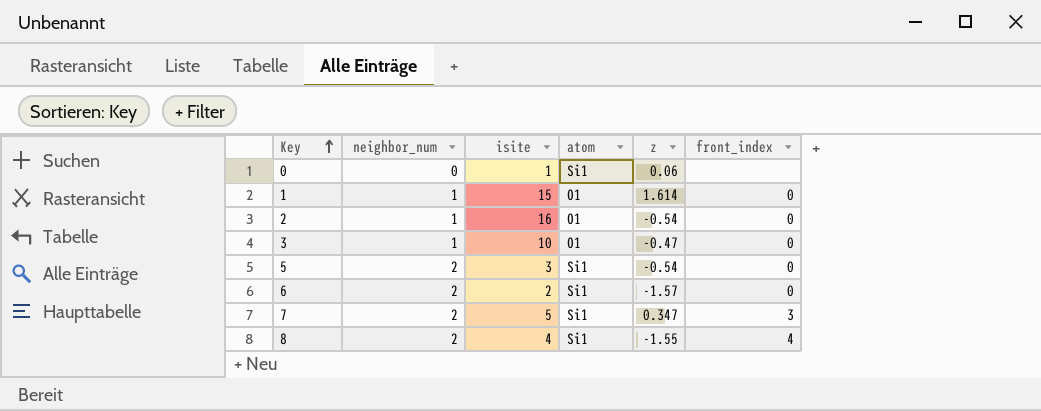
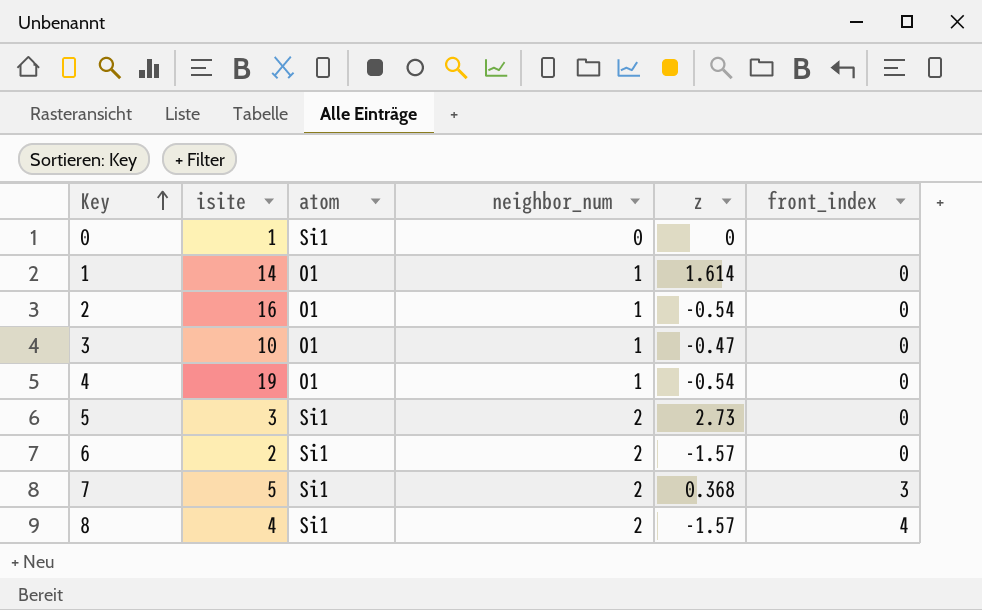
column neighbor_num | position: 2 -> 4
0 | z: 0.06 -> 0
1 | isite: 15 -> 14
row 4: none -> 19 | O1 | 1 | -0.54 | 0
5 | z: -0.54 -> 2.73
7 | z: 0.347 -> 0.368
8 | z: -1.55 -> -1.57

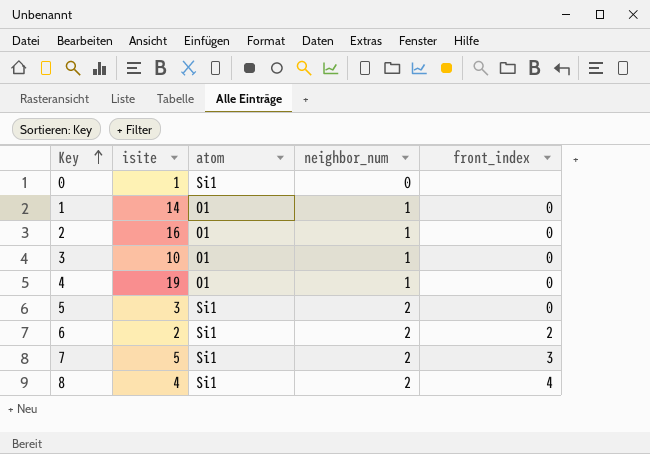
column z | position: 5 -> none
6 | front_index: 0 -> 2

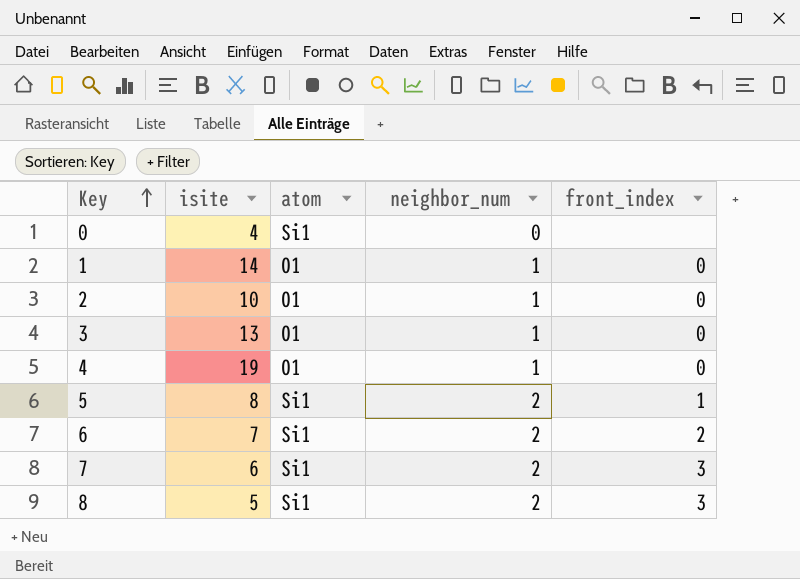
0 | isite: 1 -> 4
2 | isite: 16 -> 10
3 | isite: 10 -> 13
5 | isite: 3 -> 8
5 | front_index: 0 -> 1
6 | isite: 2 -> 7
7 | isite: 5 -> 6
8 | isite: 4 -> 5
8 | front_index: 4 -> 3

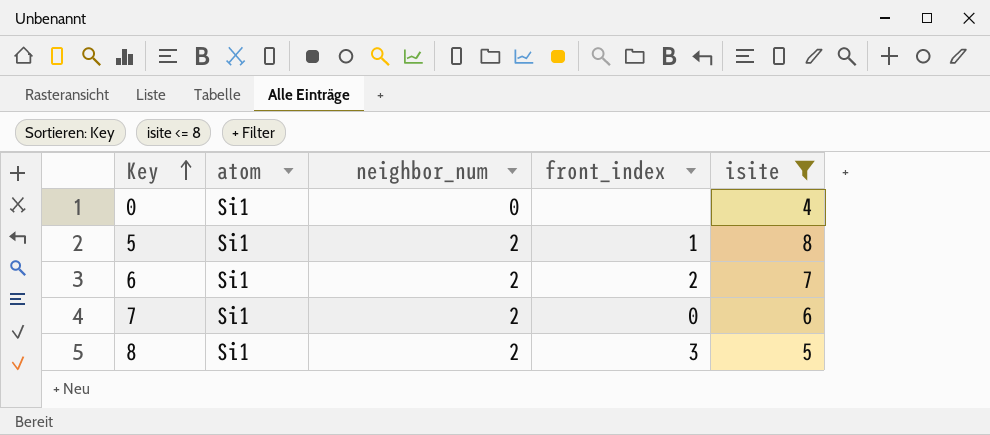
filter: none -> isite <= 8
column isite | position: 2 -> 5
7 | front_index: 3 -> 0

